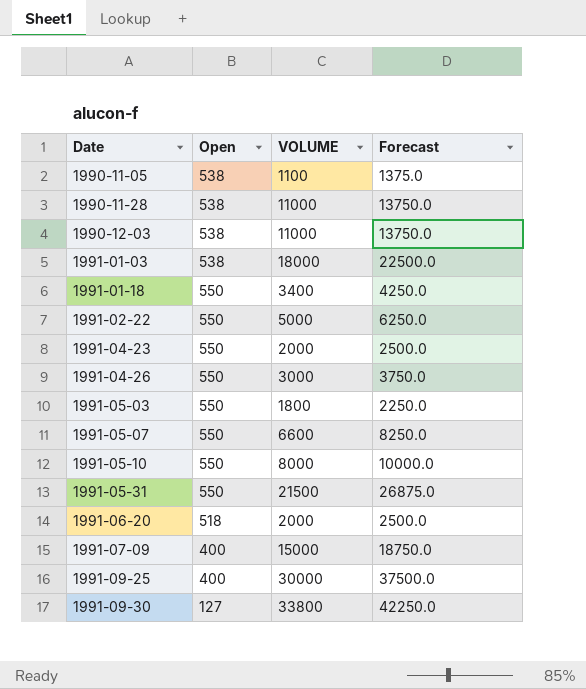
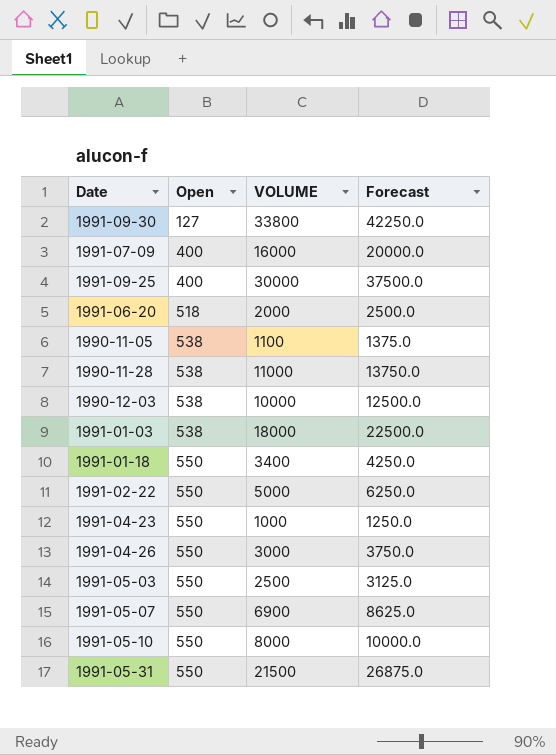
row order: Date ascending -> Open ascending
1991-07-09 | VOLUME: 15000 -> 16000
1991-07-09 | Forecast: 18750.0 -> 20000.0
1990-12-03 | VOLUME: 11000 -> 10000
1990-12-03 | Forecast: 13750.0 -> 12500.0
1991-04-23 | VOLUME: 2000 -> 1000
1991-04-23 | Forecast: 2500.0 -> 1250.0
1991-05-03 | VOLUME: 1800 -> 2500
1991-05-03 | Forecast: 2250.0 -> 3125.0
1991-05-07 | VOLUME: 6600 -> 6900
1991-05-07 | Forecast: 8250.0 -> 8625.0

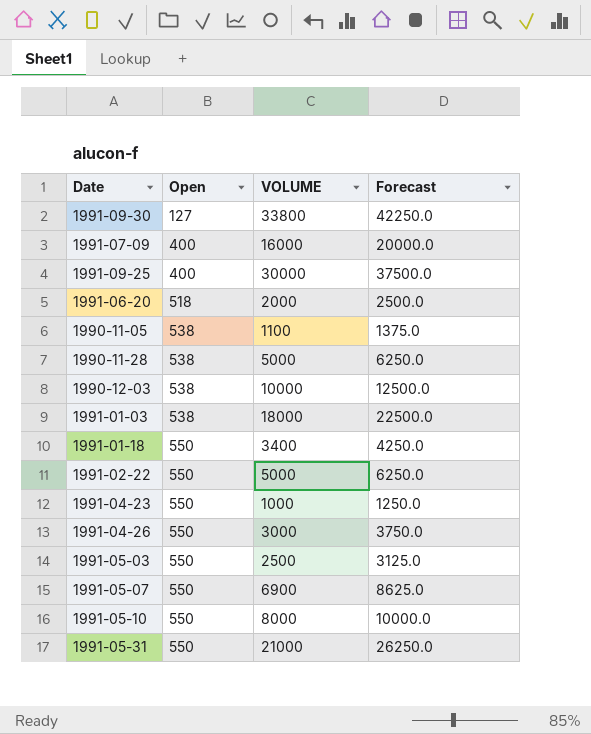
1990-11-28 | VOLUME: 11000 -> 5000
1990-11-28 | Forecast: 13750.0 -> 6250.0
1991-05-31 | VOLUME: 21500 -> 21000
1991-05-31 | Forecast: 26875.0 -> 26250.0

